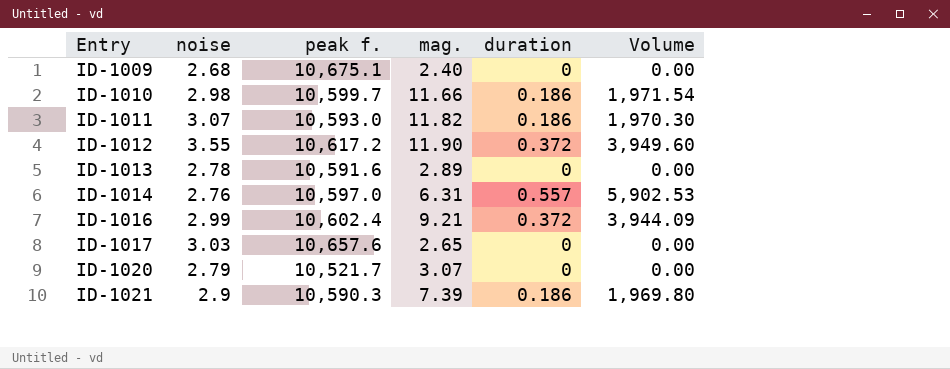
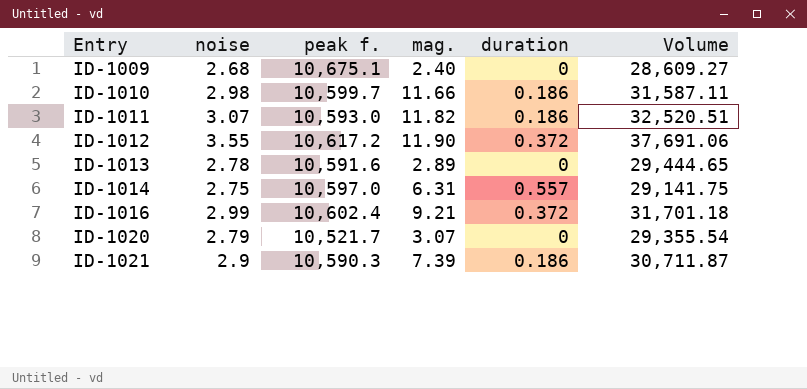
column Volume | formula: [peak f.] * [duration] -> [noise] * [peak f.]
row ID-1017: 3.03 | 10,657.6 | 2.65 | 0 | 0.00 -> none
ID-1014 | noise: 2.76 -> 2.75

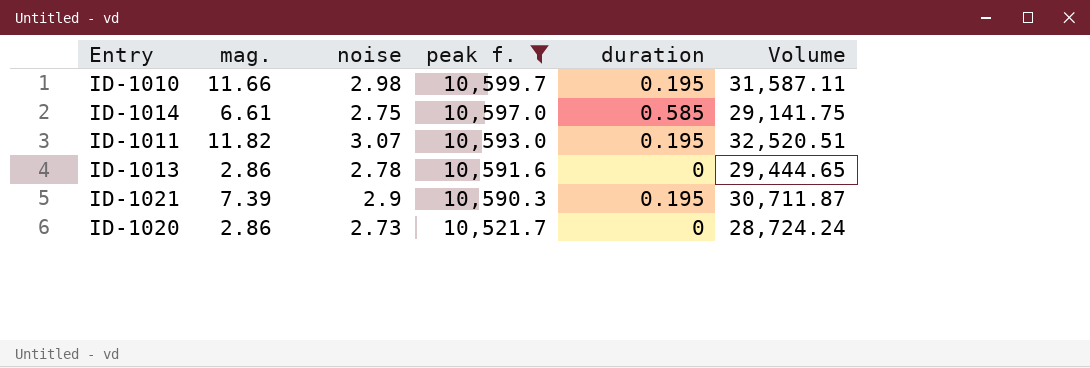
filter: none -> peak f. <= 10,599.7
row order: Entry ascending -> peak f. descending
column mag. | position: 4 -> 2
ID-1010 | duration: 0.186 -> 0.195
ID-1014 | mag.: 6.31 -> 6.61
ID-1014 | duration: 0.557 -> 0.585
ID-1011 | duration: 0.186 -> 0.195
ID-1013 | mag.: 2.89 -> 2.86
ID-1021 | duration: 0.186 -> 0.195
ID-1020 | mag.: 3.07 -> 2.86
ID-1020 | noise: 2.79 -> 2.73
ID-1020 | Volume: 29,355.54 -> 28,724.24

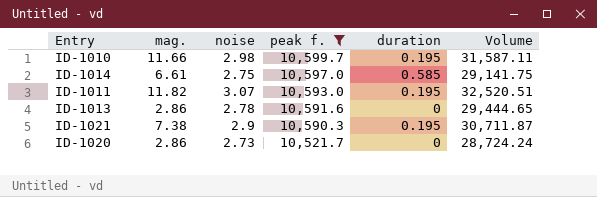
ID-1021 | mag.: 7.39 -> 7.38

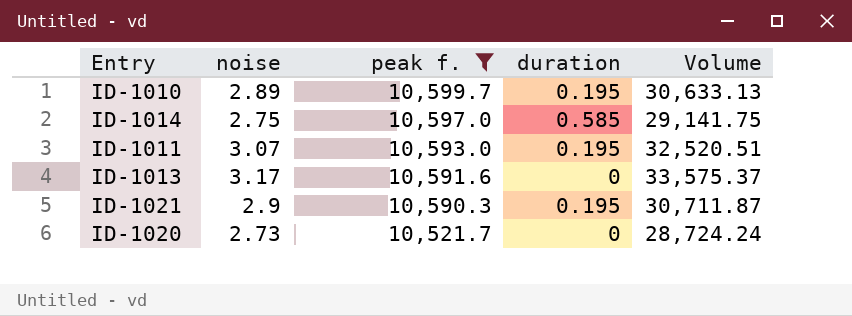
column mag. | position: 2 -> none
ID-1010 | noise: 2.98 -> 2.89
ID-1010 | Volume: 31,587.11 -> 30,633.13
ID-1013 | noise: 2.78 -> 3.17
ID-1013 | Volume: 29,444.65 -> 33,575.37

